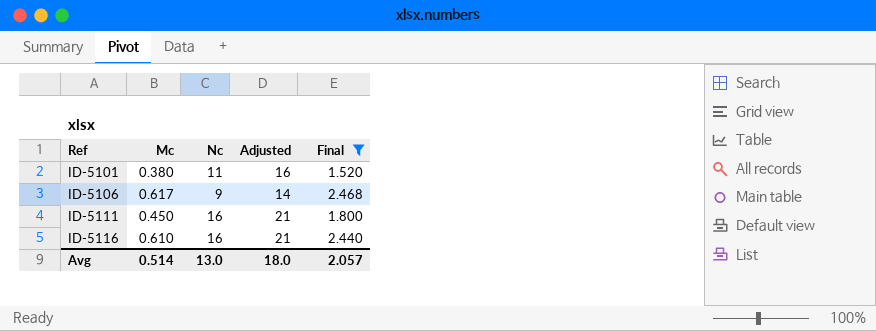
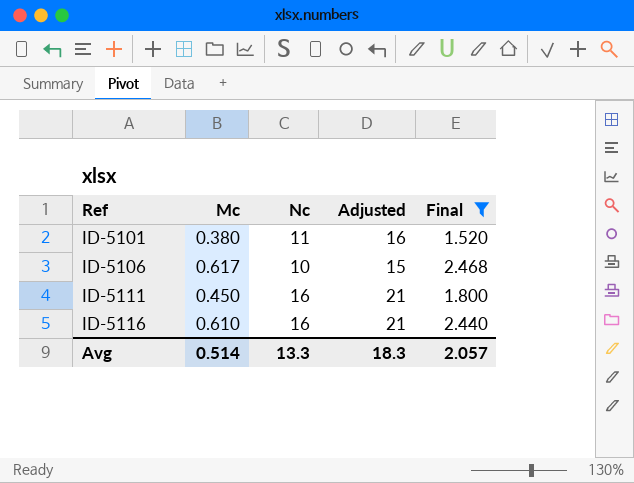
ID-5106 | Nc: 9 -> 10
ID-5106 | Adjusted: 14 -> 15
Avg | Nc: 13.0 -> 13.3
Avg | Adjusted: 18.0 -> 18.3

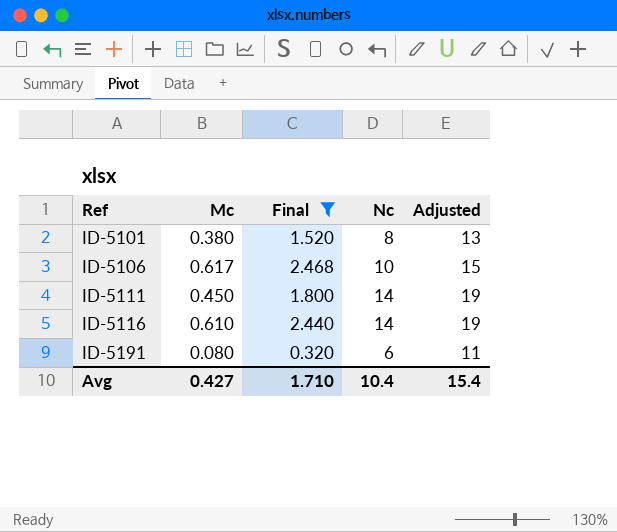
column Final | position: 5 -> 3
ID-5101 | Nc: 11 -> 8
ID-5101 | Adjusted: 16 -> 13
ID-5111 | Nc: 16 -> 14
ID-5111 | Adjusted: 21 -> 19
ID-5116 | Nc: 16 -> 14
ID-5116 | Adjusted: 21 -> 19
row ID-5191: none -> 0.080 | 0.320 | 6 | 11
Avg | Mc: 0.514 -> 0.427
Avg | Final: 2.057 -> 1.710
Avg | Nc: 13.3 -> 10.4
Avg | Adjusted: 18.3 -> 15.4

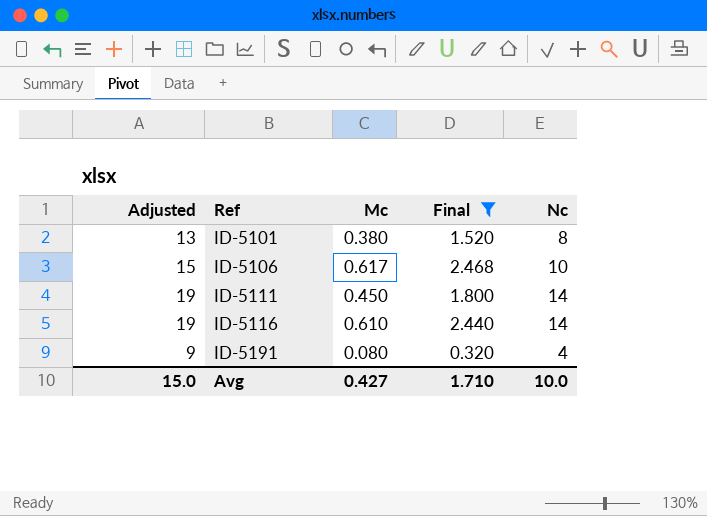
column Adjusted | position: 5 -> 1
ID-5191 | Adjusted: 11 -> 9
ID-5191 | Nc: 6 -> 4
Avg | Adjusted: 15.4 -> 15.0
Avg | Nc: 10.4 -> 10.0

